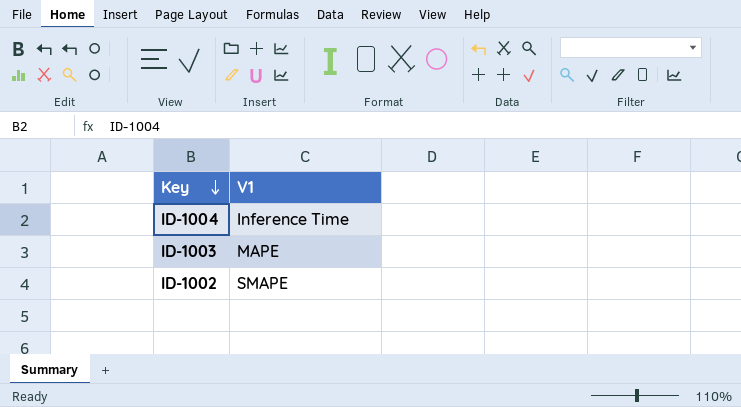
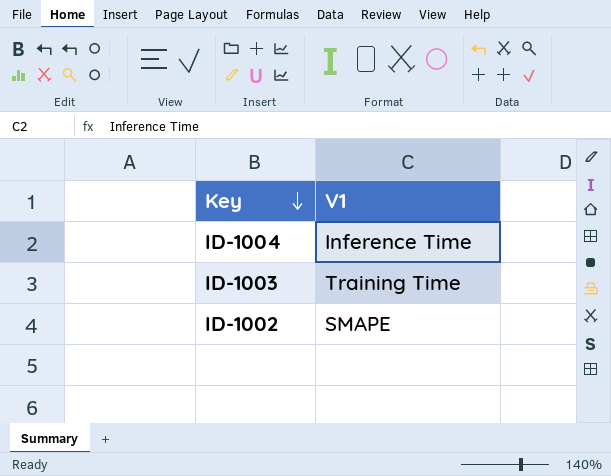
ID-1003 | V1: MAPE -> Training Time

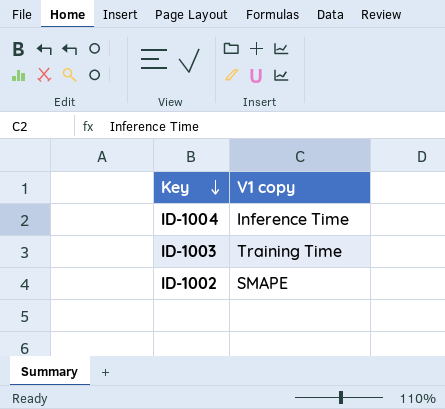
column name: V1 -> V1 copy

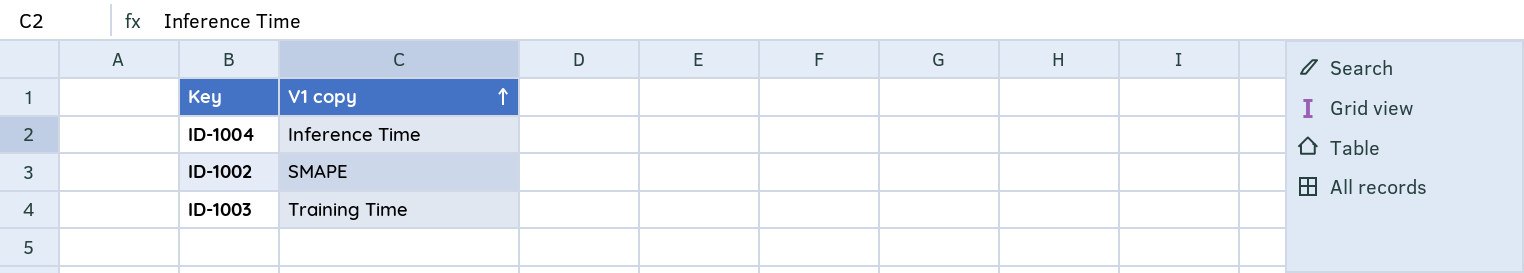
row order: Key descending -> V1 copy ascending

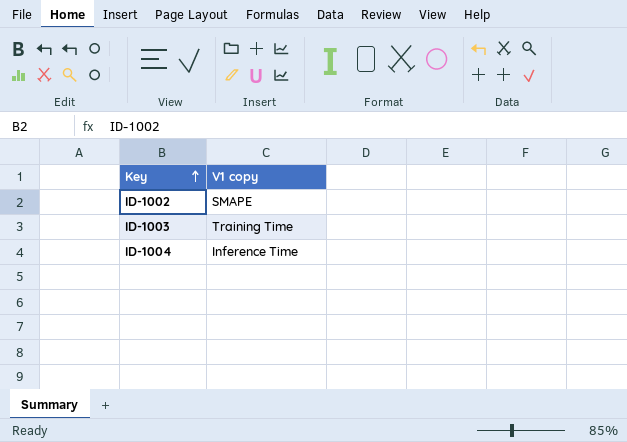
row order: V1 copy ascending -> Key ascending

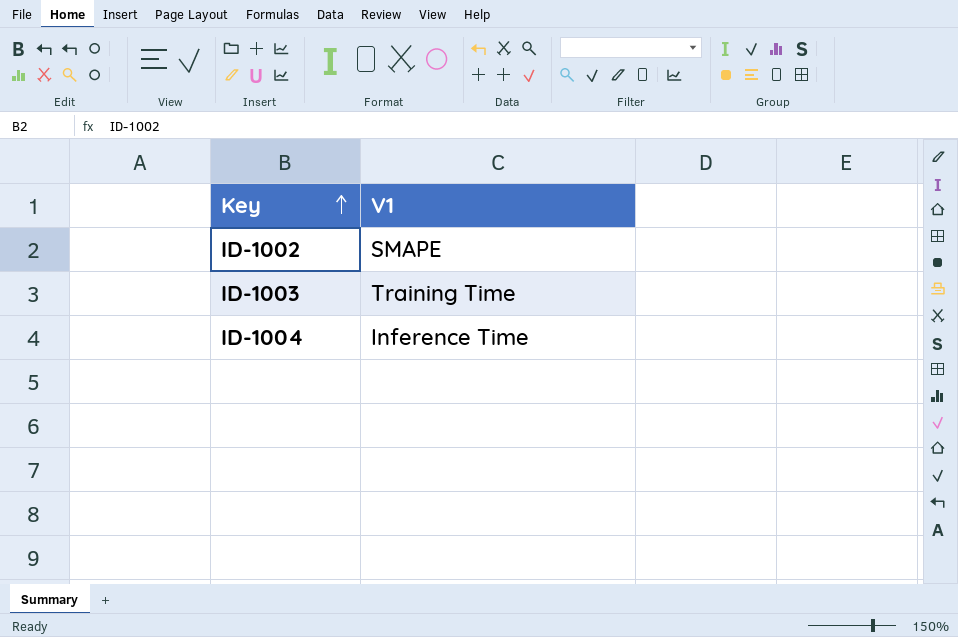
column name: V1 copy -> V1

